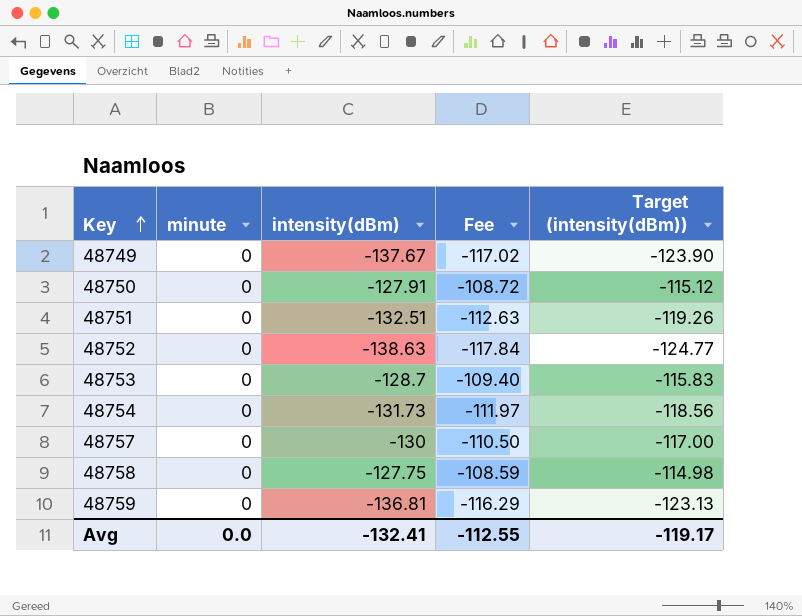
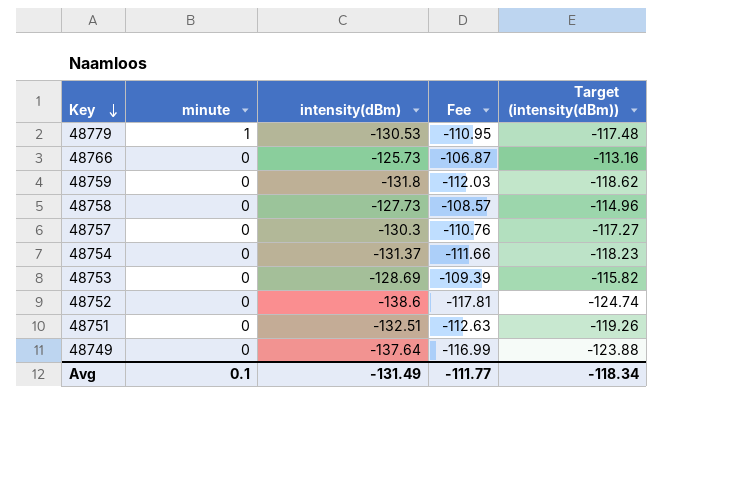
row order: Key ascending -> Key descending
row 48750: 0 | -127.91 | -108.72 | -115.12 -> none
row 48779: none -> 1 | -130.53 | -110.95 | -117.48
row 48766: none -> 0 | -125.73 | -106.87 | -113.16
48759 | intensity(dBm): -136.81 -> -131.8
48759 | Fee: -116.29 -> -112.03
48759 | Target (intensity(dBm)): -123.13 -> -118.62
48758 | intensity(dBm): -127.75 -> -127.73
48758 | Fee: -108.59 -> -108.57
48758 | Target (intensity(dBm)): -114.98 -> -114.96
48757 | intensity(dBm): -130 -> -130.3
48757 | Fee: -110.50 -> -110.76
48757 | Target (intensity(dBm)): -117.00 -> -117.27
48754 | intensity(dBm): -131.73 -> -131.37
48754 | Fee: -111.97 -> -111.66
48754 | Target (intensity(dBm)): -118.56 -> -118.23
48753 | intensity(dBm): -128.7 -> -128.69
48753 | Fee: -109.40 -> -109.39
48753 | Target (intensity(dBm)): -115.83 -> -115.82
48752 | intensity(dBm): -138.63 -> -138.6
48752 | Fee: -117.84 -> -117.81
48752 | Target (intensity(dBm)): -124.77 -> -124.74
48749 | intensity(dBm): -137.67 -> -137.64
48749 | Fee: -117.02 -> -116.99
48749 | Target (intensity(dBm)): -123.90 -> -123.88
Avg | minute: 0.0 -> 0.1
Avg | intensity(dBm): -132.41 -> -131.49
Avg | Fee: -112.55 -> -111.77
Avg | Target (intensity(dBm)): -119.17 -> -118.34

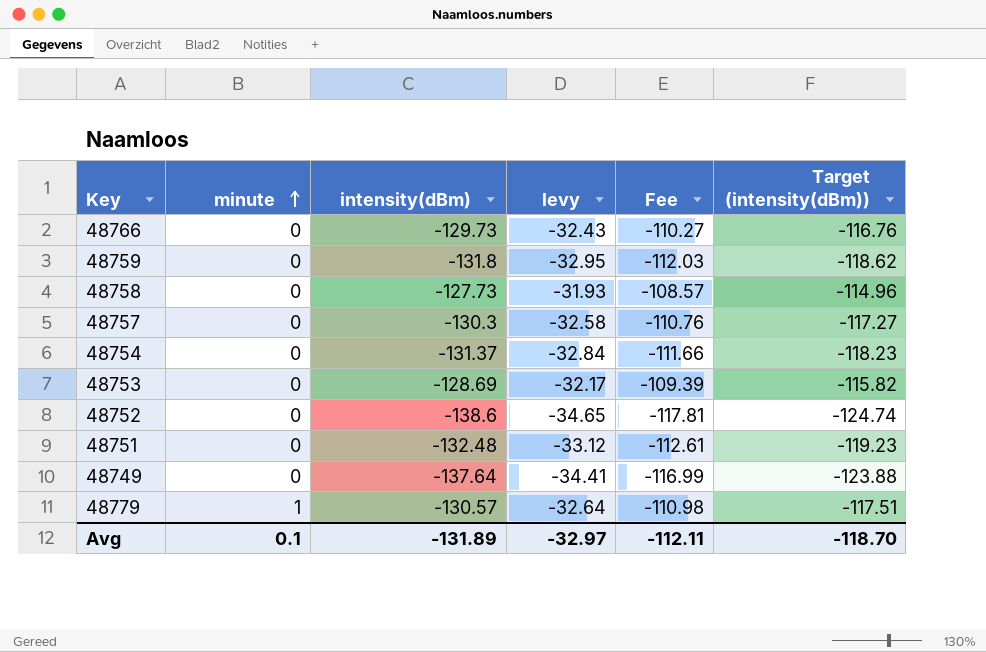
row order: Key descending -> minute ascending
column levy | formula: none -> [intensity(dBm)] * 0.25
48766 | intensity(dBm): -125.73 -> -129.73
48766 | Fee: -106.87 -> -110.27
48766 | Target (intensity(dBm)): -113.16 -> -116.76
48751 | intensity(dBm): -132.51 -> -132.48
48751 | Fee: -112.63 -> -112.61
48751 | Target (intensity(dBm)): -119.26 -> -119.23
48779 | intensity(dBm): -130.53 -> -130.57
48779 | Fee: -110.95 -> -110.98
48779 | Target (intensity(dBm)): -117.48 -> -117.51
Avg | intensity(dBm): -131.49 -> -131.89
Avg | Fee: -111.77 -> -112.11
Avg | Target (intensity(dBm)): -118.34 -> -118.70

